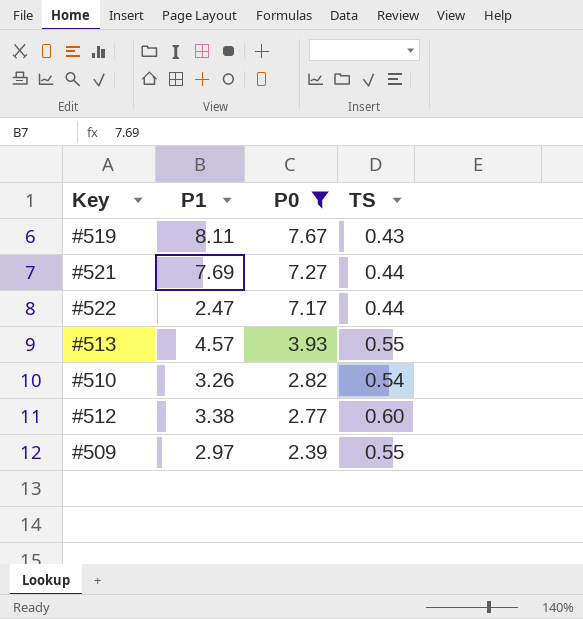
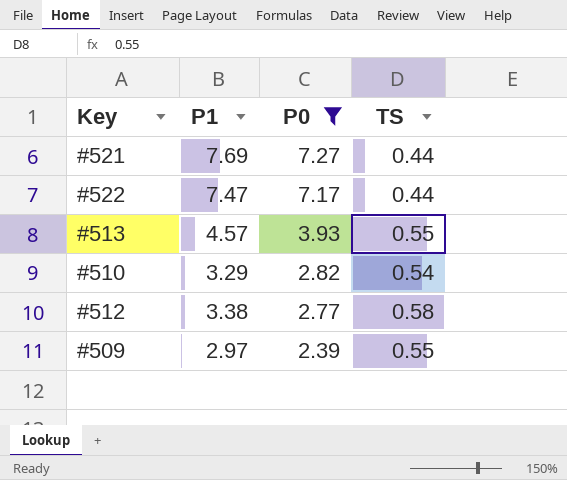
row #519: 8.11 | 7.67 | 0.43 -> none
#522 | P1: 2.47 -> 7.47
#510 | P1: 3.26 -> 3.29
#512 | TS: 0.60 -> 0.58

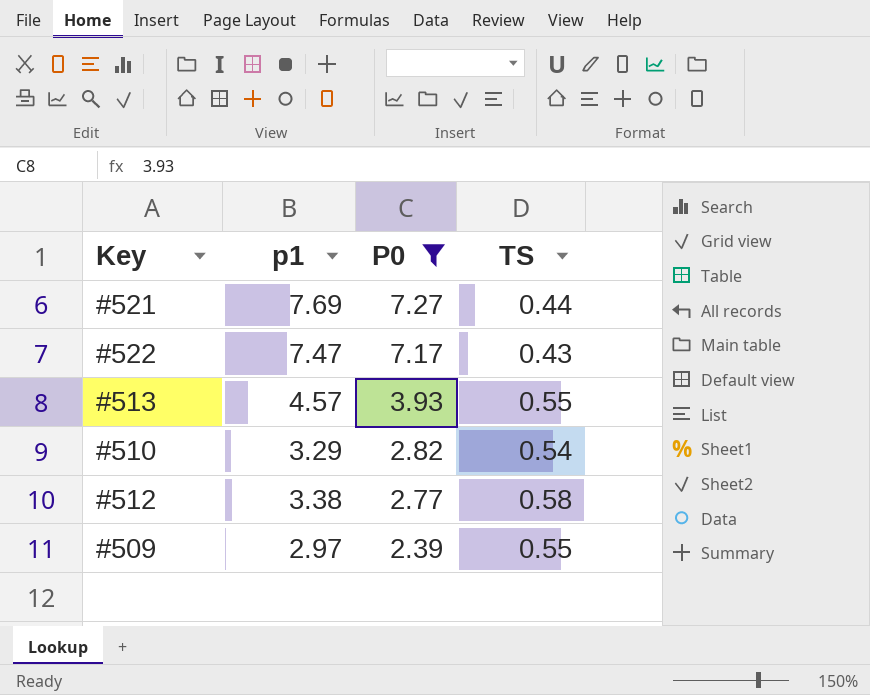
column name: P1 -> p1
#522 | TS: 0.44 -> 0.43

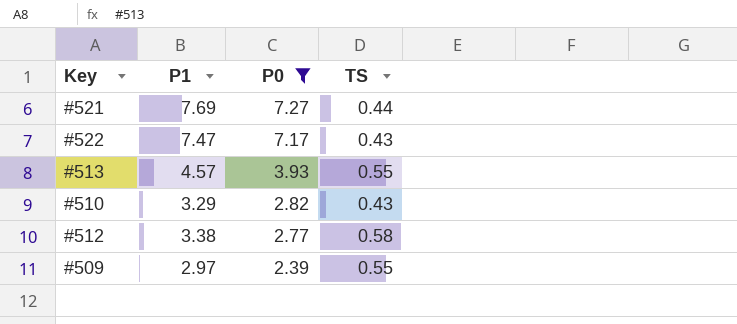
column name: p1 -> P1
#510 | TS: 0.54 -> 0.43

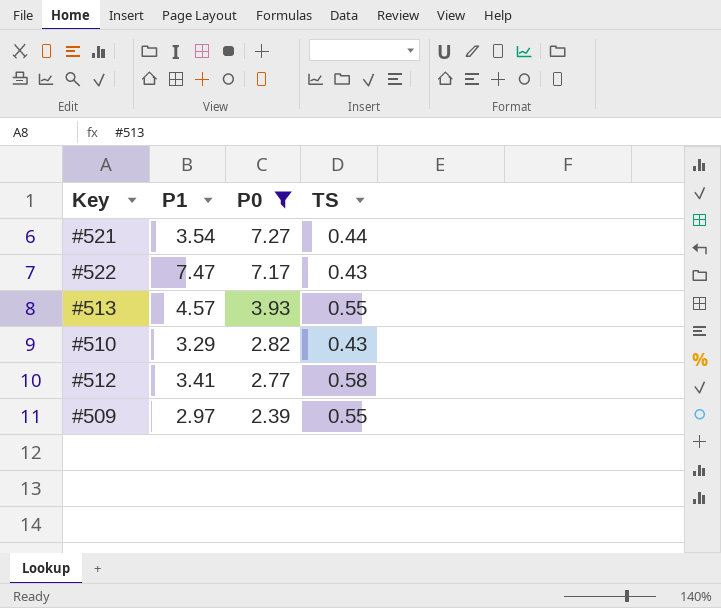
#521 | P1: 7.69 -> 3.54
#512 | P1: 3.38 -> 3.41

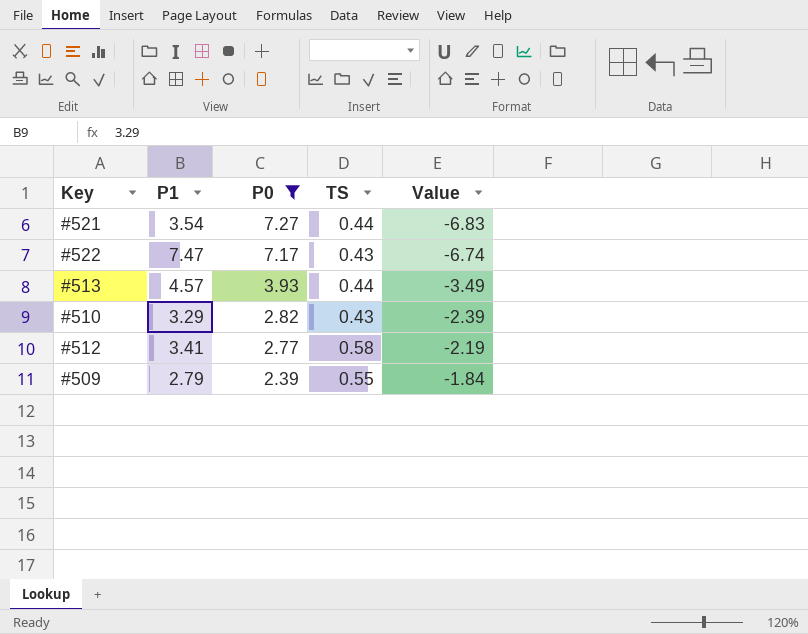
column Value | formula: none -> [TS] - [P0]
#513 | TS: 0.55 -> 0.44
#509 | P1: 2.97 -> 2.79

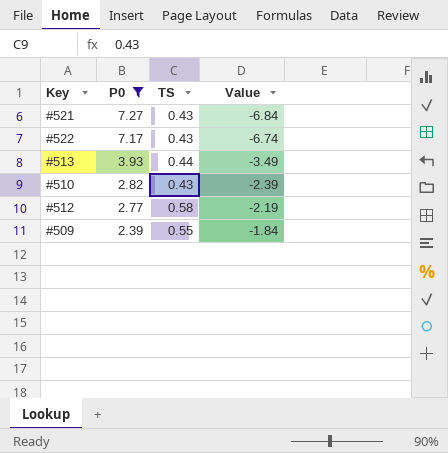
column P1 | position: 2 -> none
#521 | TS: 0.44 -> 0.43
#521 | Value: -6.83 -> -6.84

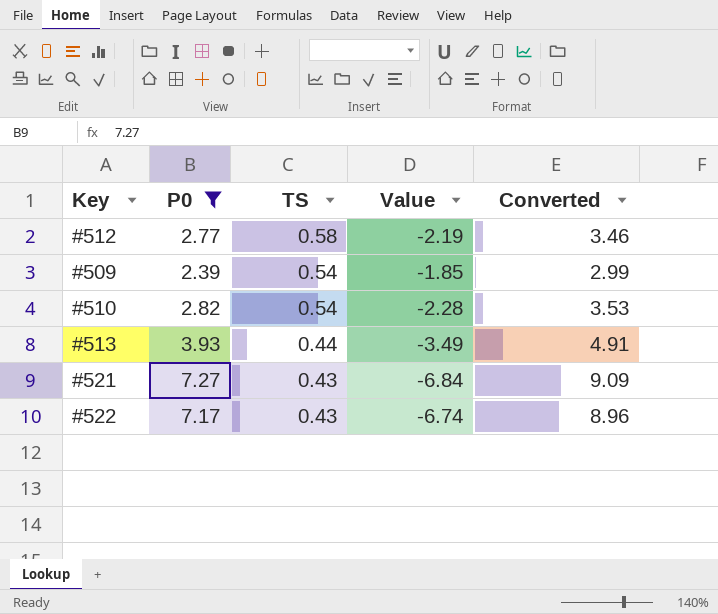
row order: P0 descending -> TS descending
column Converted | formula: none -> [P0] * 1.25
#509 | TS: 0.55 -> 0.54
#509 | Value: -1.84 -> -1.85
#510 | TS: 0.43 -> 0.54
#510 | Value: -2.39 -> -2.28

